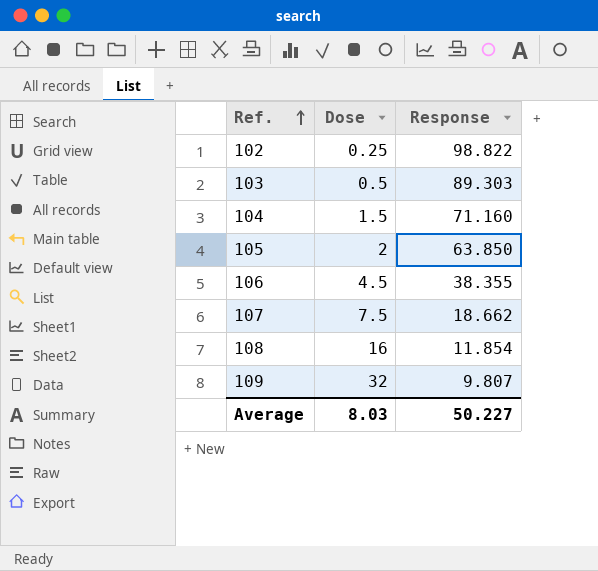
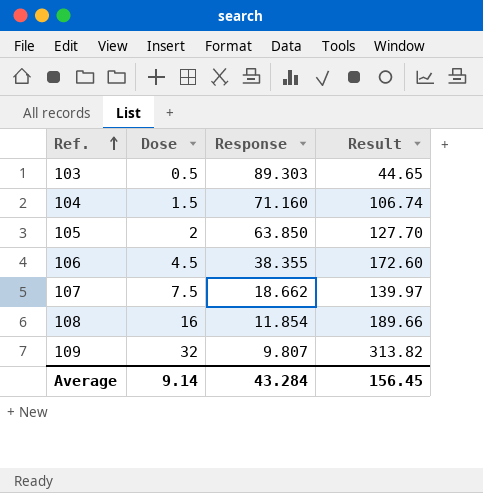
column Result | formula: none -> [Dose] * [Response]
row 102: 0.25 | 98.822 -> none
Average | Dose: 8.03 -> 9.14
Average | Response: 50.227 -> 43.284

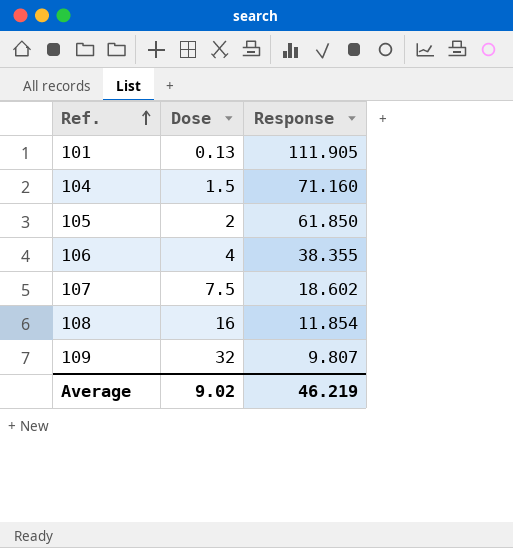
column Result | formula: [Dose] * [Response] -> none
row 103: 0.5 | 89.303 | 44.65 -> none
row 101: none -> 0.13 | 111.905
105 | Response: 63.850 -> 61.850
106 | Dose: 4.5 -> 4
107 | Response: 18.662 -> 18.602
Average | Dose: 9.14 -> 9.02
Average | Response: 43.284 -> 46.219

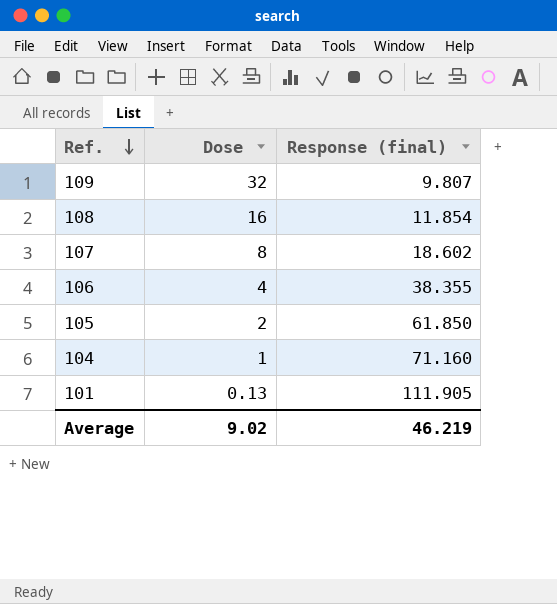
row order: Ref. ascending -> Ref. descending
column name: Response -> Response (final)
107 | Dose: 7.5 -> 8
104 | Dose: 1.5 -> 1

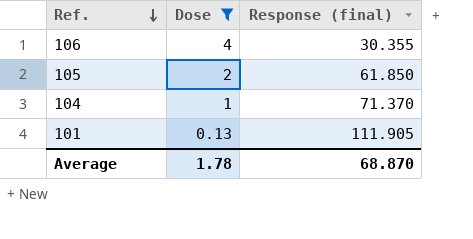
filter: none -> Dose <= 4
106 | Response (final): 38.355 -> 30.355
104 | Response (final): 71.160 -> 71.370
Average | Dose: 9.02 -> 1.78
Average | Response (final): 46.219 -> 68.870

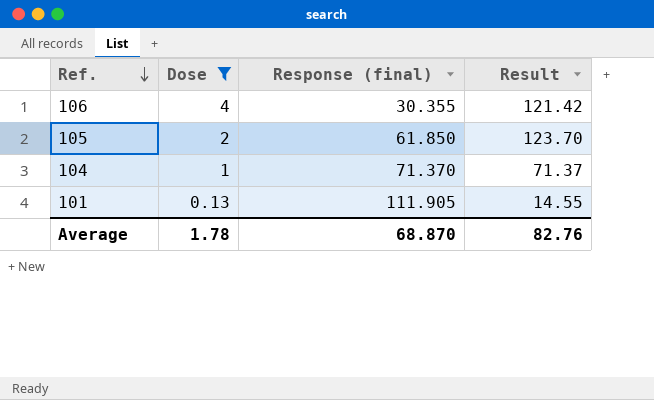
column Result | formula: none -> [Dose] * [Response (final)]

